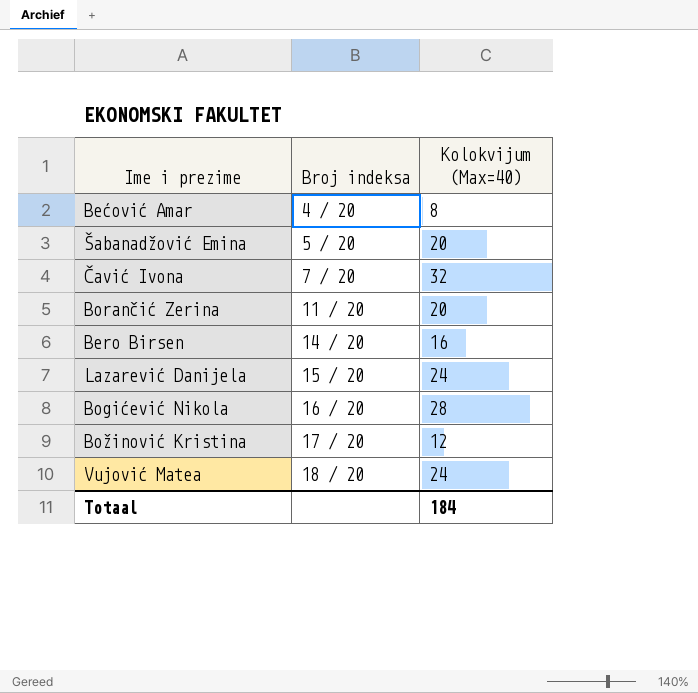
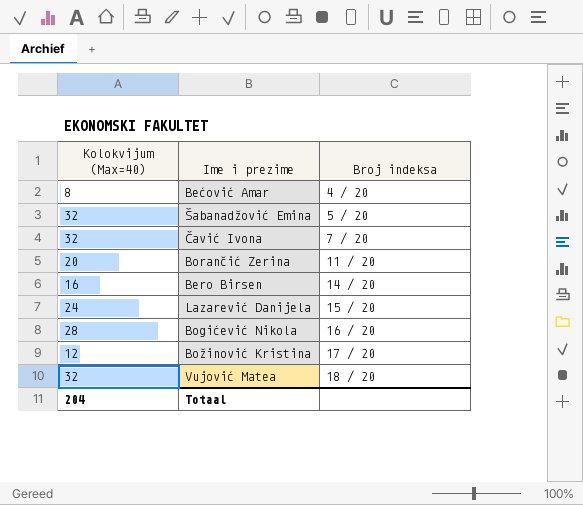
column Kolokvijum (Max=40) | position: 3 -> 1
Šabanadžović Emina | Kolokvijum (Max=40): 20 -> 32
Vujović Matea | Kolokvijum (Max=40): 24 -> 32
Totaal | Kolokvijum (Max=40): 184 -> 204

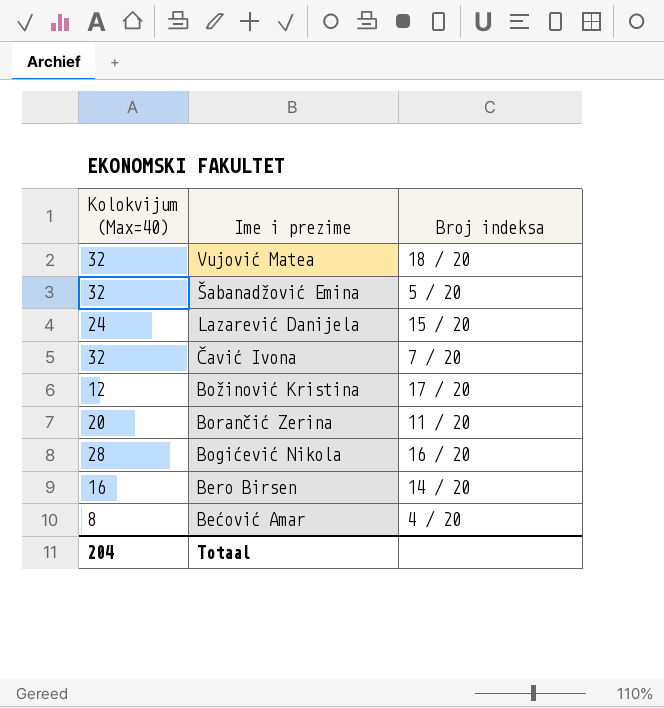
row order: Broj indeksa ascending -> Ime i prezime descending

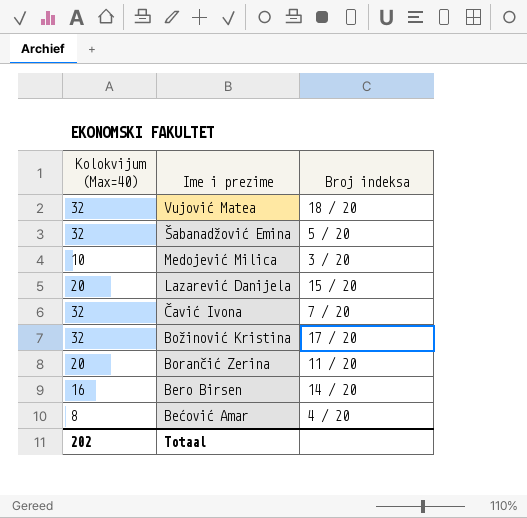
row Bogićević Nikola: 28 | 16 / 20 -> none
row Medojević Milica: none -> 10 | 3 / 20
Lazarević Danijela | Kolokvijum (Max=40): 24 -> 20
Božinović Kristina | Kolokvijum (Max=40): 12 -> 32
Totaal | Kolokvijum (Max=40): 204 -> 202

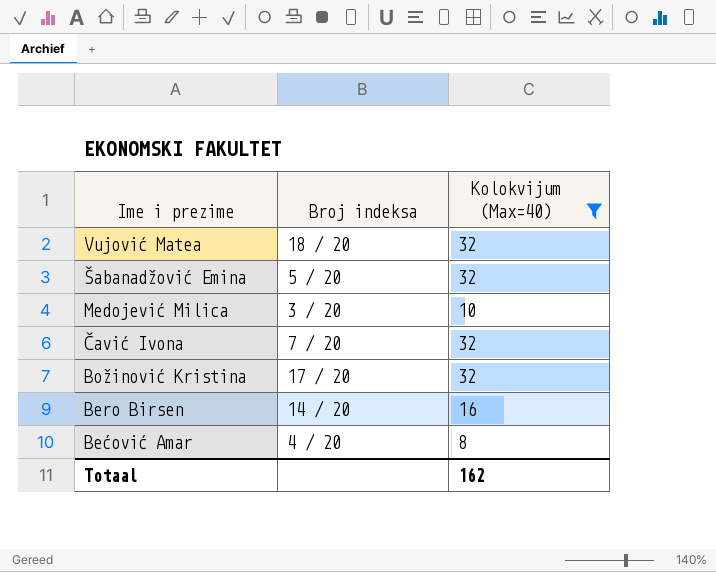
filter: none -> Kolokvijum (Max=40) != 20
column Kolokvijum (Max=40) | position: 1 -> 3
Totaal | Kolokvijum (Max=40): 202 -> 162

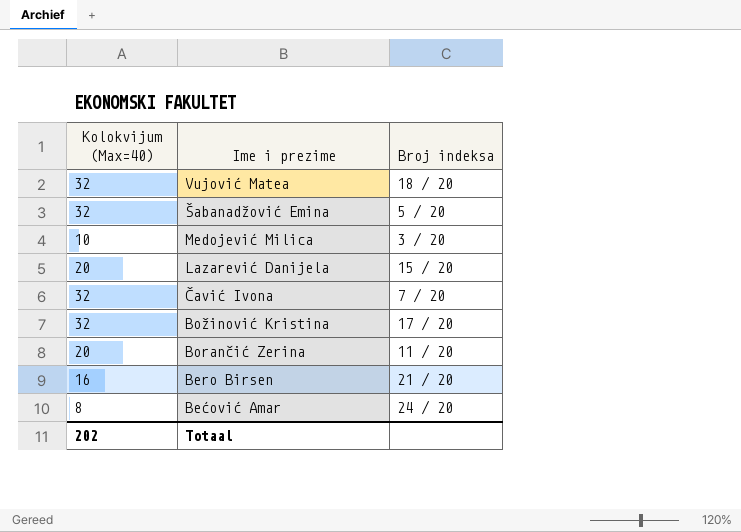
filter: Kolokvijum (Max=40) != 20 -> none
column Kolokvijum (Max=40) | position: 3 -> 1
Bero Birsen | Broj indeksa: 14 / 20 -> 21 / 20
Bećović Amar | Broj indeksa: 4 / 20 -> 24 / 20
Totaal | Kolokvijum (Max=40): 162 -> 202

